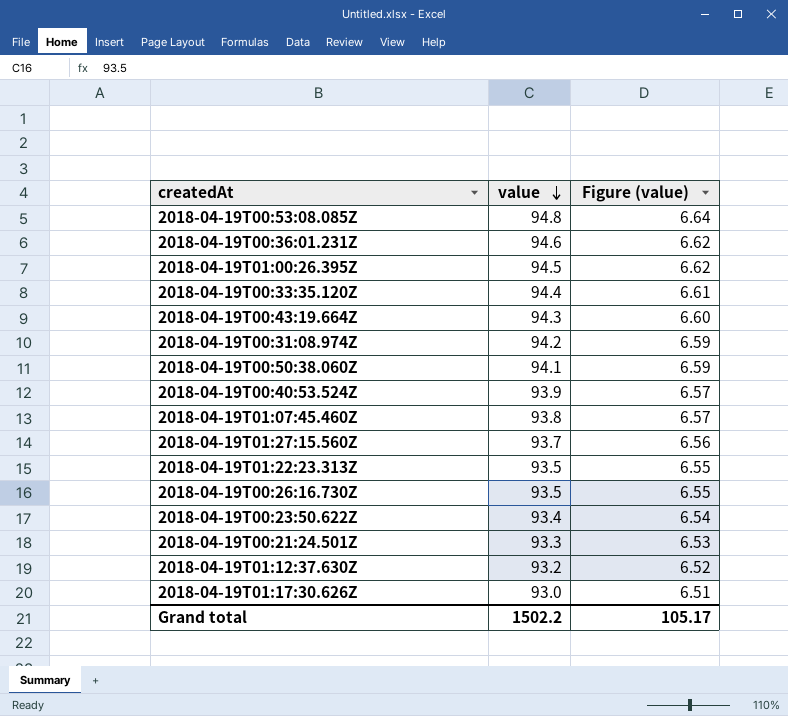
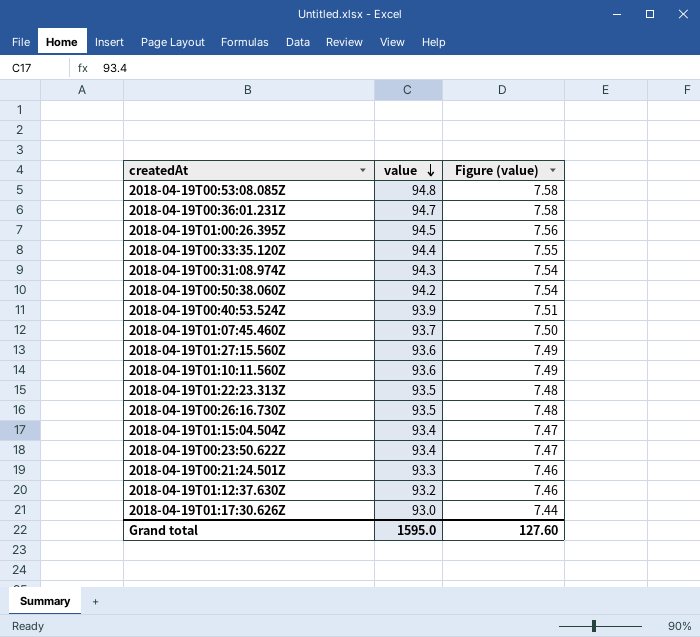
column Figure (value) | formula: [value] * 0.07 -> [value] * 0.08
row 2018-04-19T00:43:19.664Z: 94.3 | 6.60 -> none
2018-04-19T00:36:01.231Z | value: 94.6 -> 94.7
2018-04-19T00:31:08.974Z | value: 94.2 -> 94.3
2018-04-19T00:50:38.060Z | value: 94.1 -> 94.2
2018-04-19T01:07:45.460Z | value: 93.8 -> 93.7
2018-04-19T01:27:15.560Z | value: 93.7 -> 93.6
row 2018-04-19T01:10:11.560Z: none -> 93.6 | 7.49
row 2018-04-19T01:15:04.504Z: none -> 93.4 | 7.47
Grand total | value: 1502.2 -> 1595.0
Grand total | Figure (value): 105.17 -> 127.60

